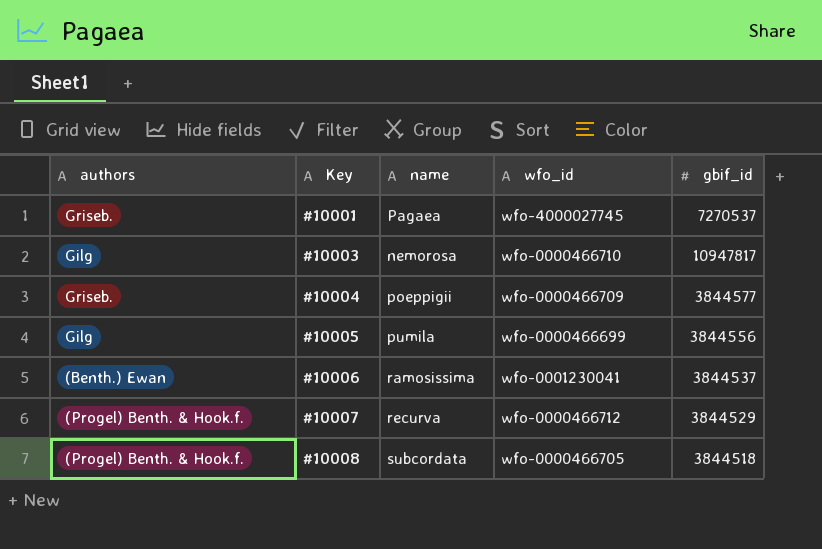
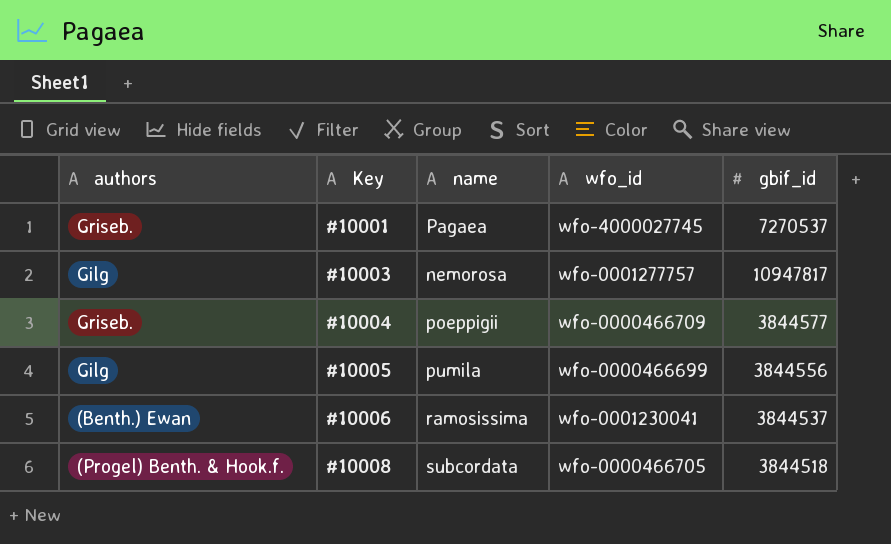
row #10007: (Progel) Benth. & Hook.f. | recurva | wfo-0000466712 | 3844529 -> none
#10003 | wfo_id: wfo-0000466710 -> wfo-0001277757

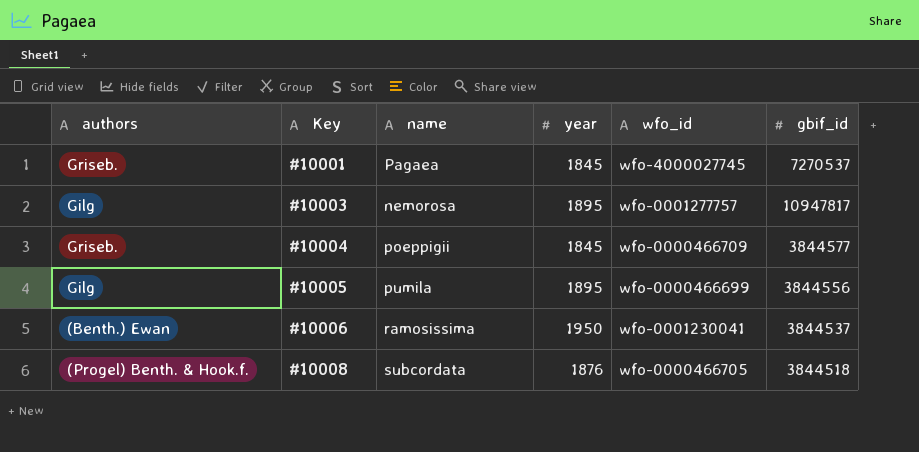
column year | position: none -> 4

